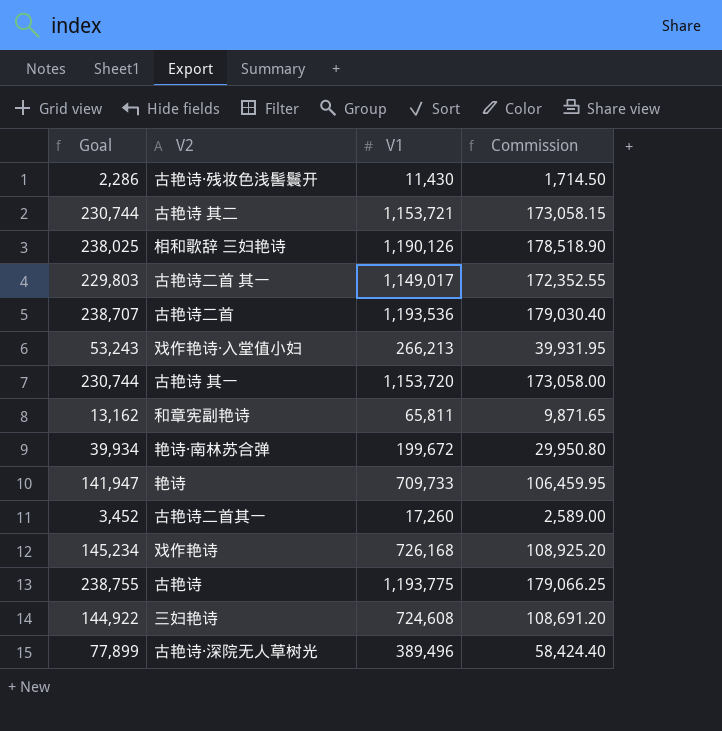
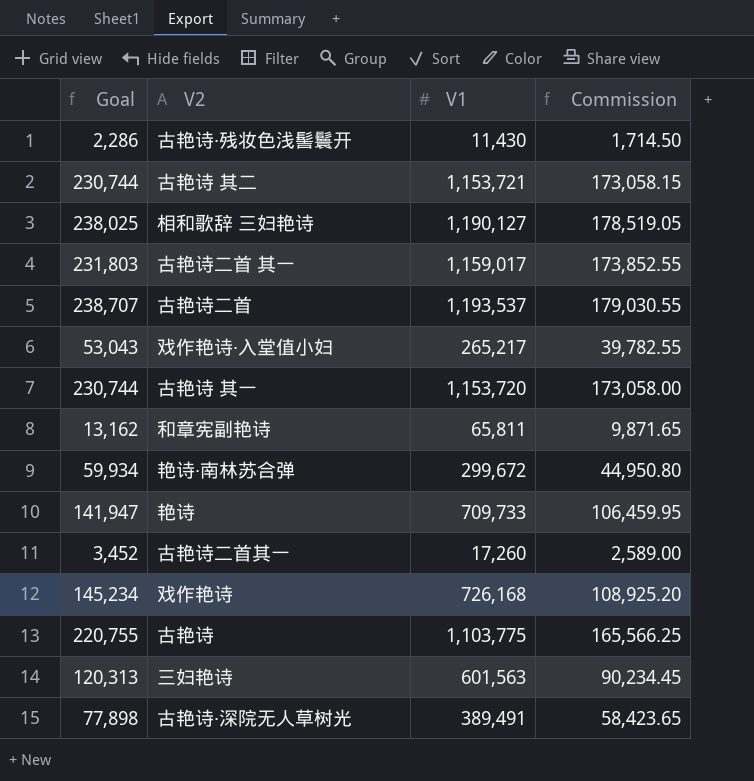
相和歌辞 三妇艳诗 | V1: 1,190,126 -> 1,190,127
相和歌辞 三妇艳诗 | Commission: 178,518.90 -> 178,519.05
古艳诗二首 其一 | Goal: 229,803 -> 231,803
古艳诗二首 其一 | V1: 1,149,017 -> 1,159,017
古艳诗二首 其一 | Commission: 172,352.55 -> 173,852.55
古艳诗二首 | V1: 1,193,536 -> 1,193,537
古艳诗二首 | Commission: 179,030.40 -> 179,030.55
戏作艳诗·入堂值小妇 | Goal: 53,243 -> 53,043
戏作艳诗·入堂值小妇 | V1: 266,213 -> 265,217
戏作艳诗·入堂值小妇 | Commission: 39,931.95 -> 39,782.55
艳诗·南林苏合弹 | Goal: 39,934 -> 59,934
艳诗·南林苏合弹 | V1: 199,672 -> 299,672
艳诗·南林苏合弹 | Commission: 29,950.80 -> 44,950.80
古艳诗 | Goal: 238,755 -> 220,755
古艳诗 | V1: 1,193,775 -> 1,103,775
古艳诗 | Commission: 179,066.25 -> 165,566.25
三妇艳诗 | Goal: 144,922 -> 120,313
三妇艳诗 | V1: 724,608 -> 601,563
三妇艳诗 | Commission: 108,691.20 -> 90,234.45
古艳诗·深院无人草树光 | Goal: 77,899 -> 77,898
古艳诗·深院无人草树光 | V1: 389,496 -> 389,491
古艳诗·深院无人草树光 | Commission: 58,424.40 -> 58,423.65

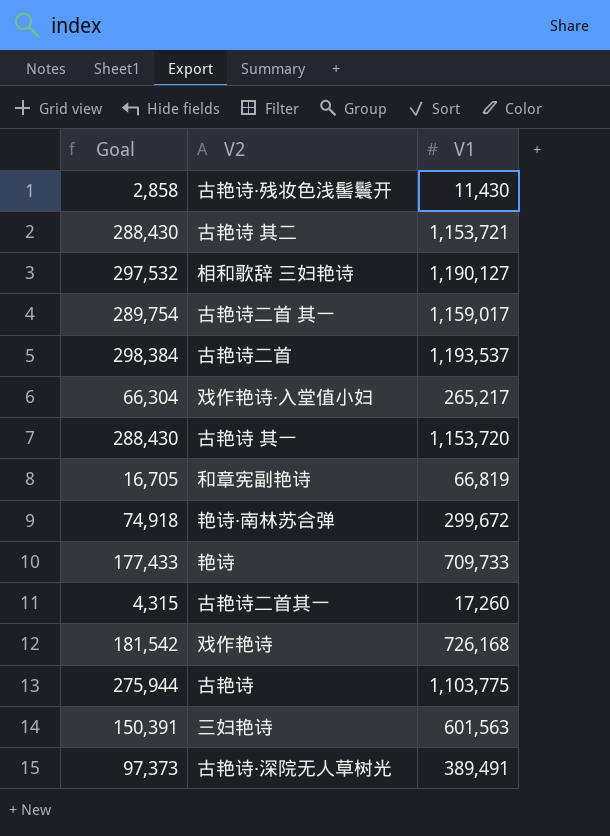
column Commission | formula: [V1] * 0.15 -> none
column Goal | formula: [V1] * 0.2 -> [V1] * 0.25
和章宪副艳诗 | V1: 65,811 -> 66,819

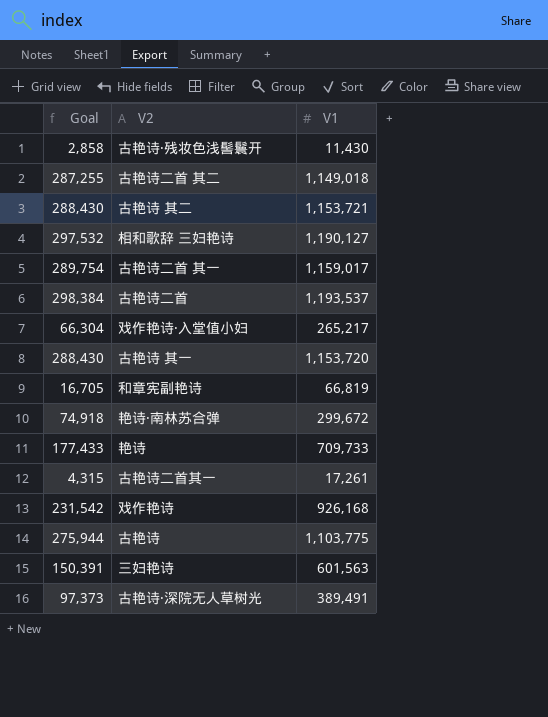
row 古艳诗二首 其二: none -> 287,255 | 1,149,018
古艳诗二首其一 | V1: 17,260 -> 17,261
戏作艳诗 | Goal: 181,542 -> 231,542
戏作艳诗 | V1: 726,168 -> 926,168

